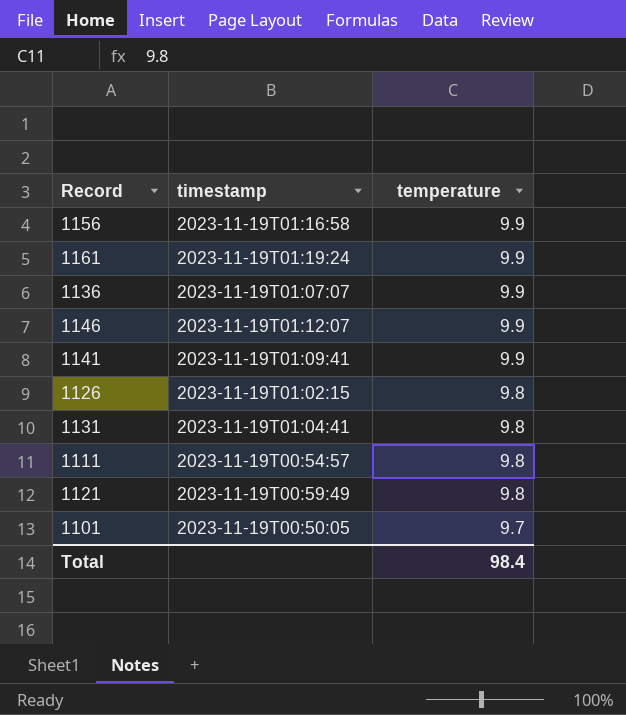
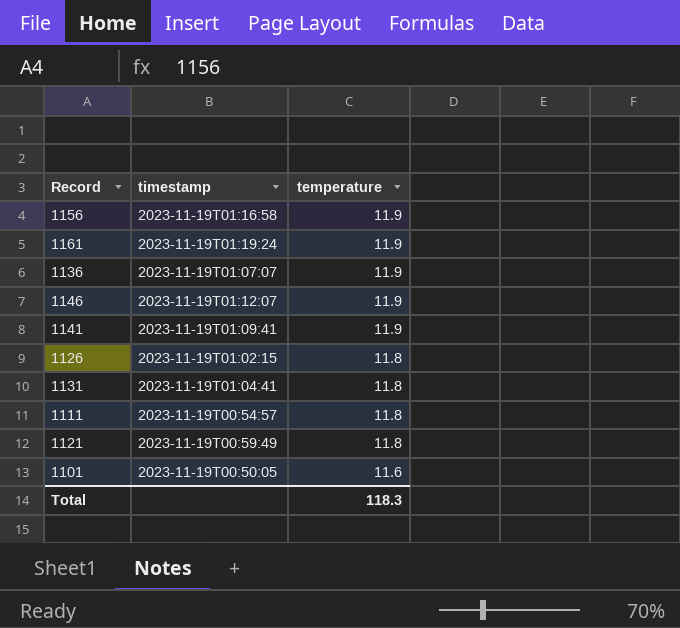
1156 | temperature: 9.9 -> 11.9
1161 | temperature: 9.9 -> 11.9
1136 | temperature: 9.9 -> 11.9
1146 | temperature: 9.9 -> 11.9
1141 | temperature: 9.9 -> 11.9
1126 | temperature: 9.8 -> 11.8
1131 | temperature: 9.8 -> 11.8
1111 | temperature: 9.8 -> 11.8
1121 | temperature: 9.8 -> 11.8
1101 | temperature: 9.7 -> 11.6
Total | temperature: 98.4 -> 118.3

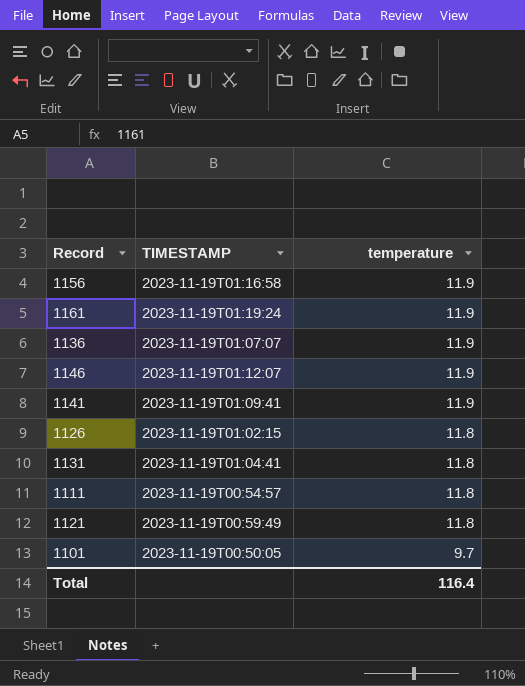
column name: timestamp -> TIMESTAMP
1101 | temperature: 11.6 -> 9.7
Total | temperature: 118.3 -> 116.4

